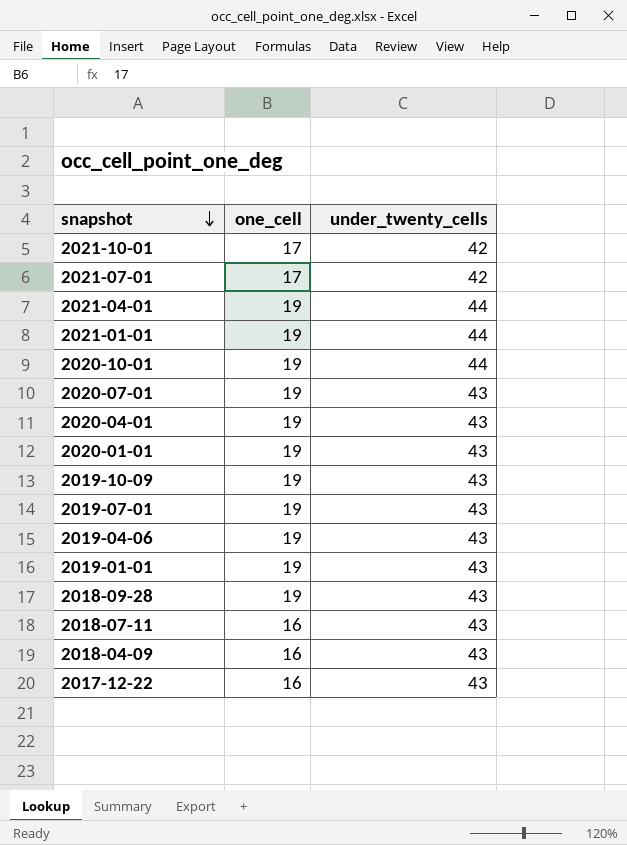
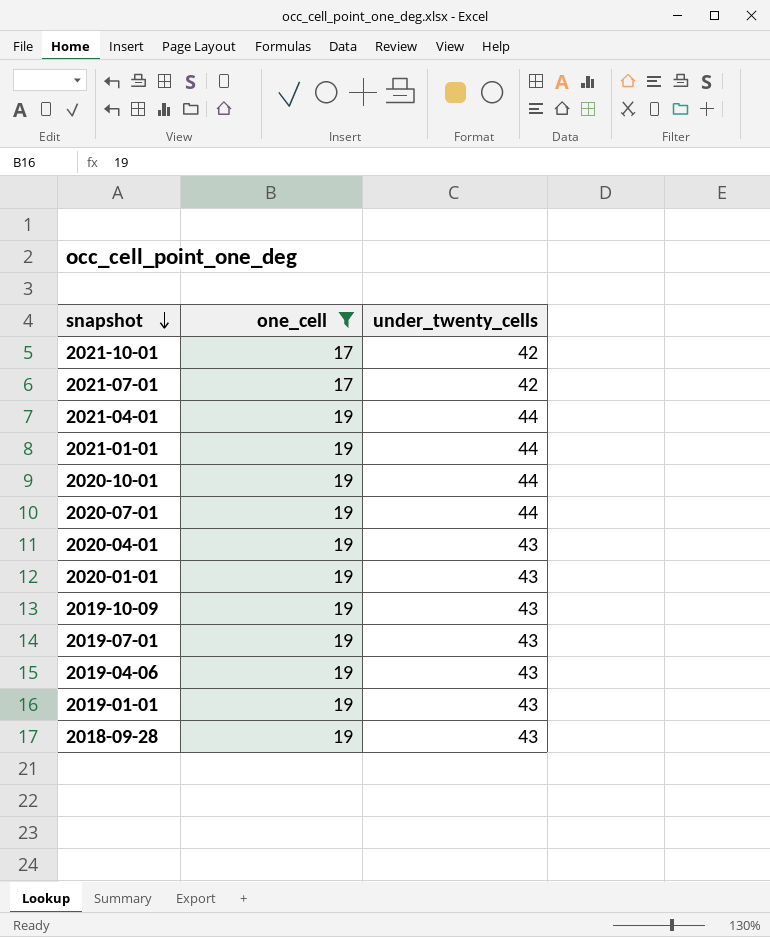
filter: none -> one_cell != 16
2020-07-01 | under_twenty_cells: 43 -> 44

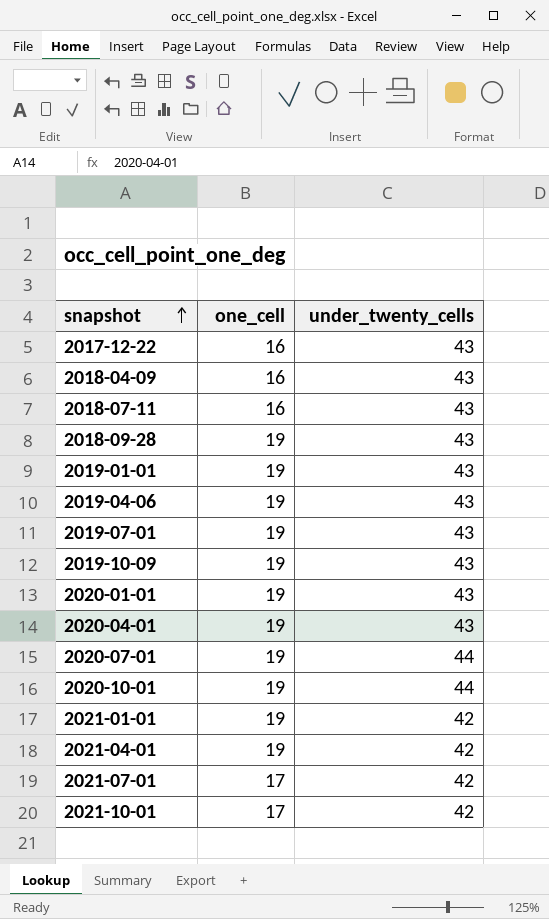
filter: one_cell != 16 -> none
row order: snapshot descending -> snapshot ascending
2021-01-01 | under_twenty_cells: 44 -> 42
2021-04-01 | under_twenty_cells: 44 -> 42

